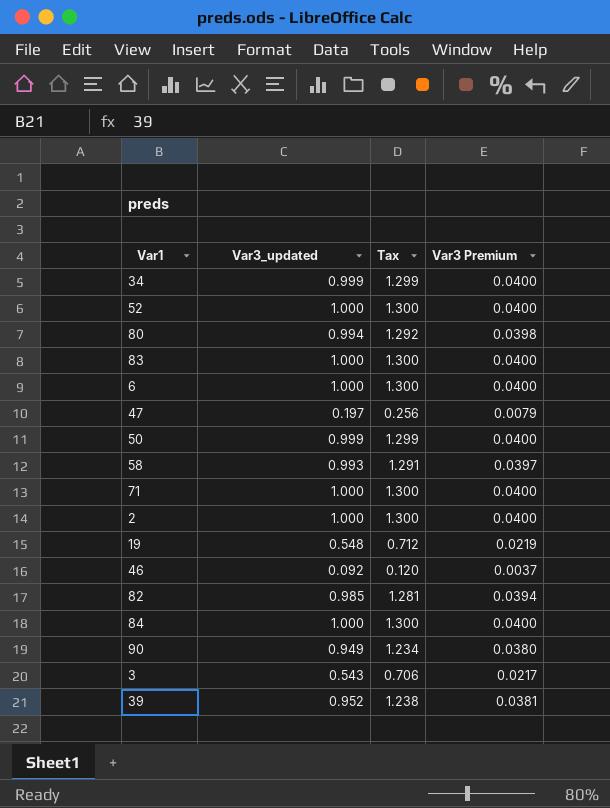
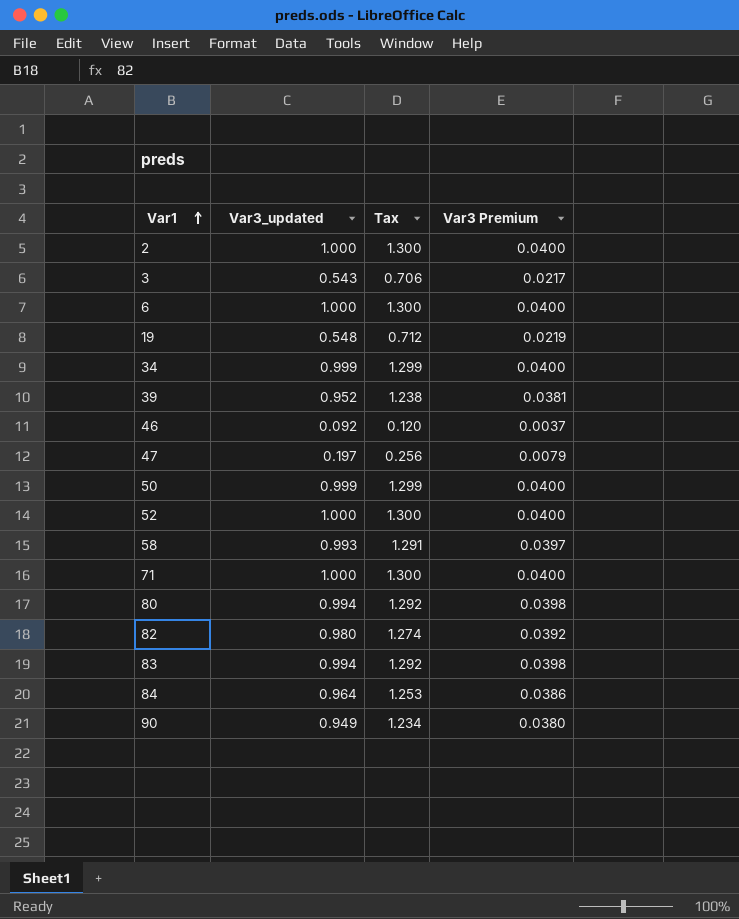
row order: none -> Var1 ascending
82 | Var3_updated: 0.985 -> 0.980
82 | Tax: 1.281 -> 1.274
82 | Var3 Premium: 0.0394 -> 0.0392
83 | Var3_updated: 1.000 -> 0.994
83 | Tax: 1.300 -> 1.292
83 | Var3 Premium: 0.0400 -> 0.0398
84 | Var3_updated: 1.000 -> 0.964
84 | Tax: 1.300 -> 1.253
84 | Var3 Premium: 0.0400 -> 0.0386

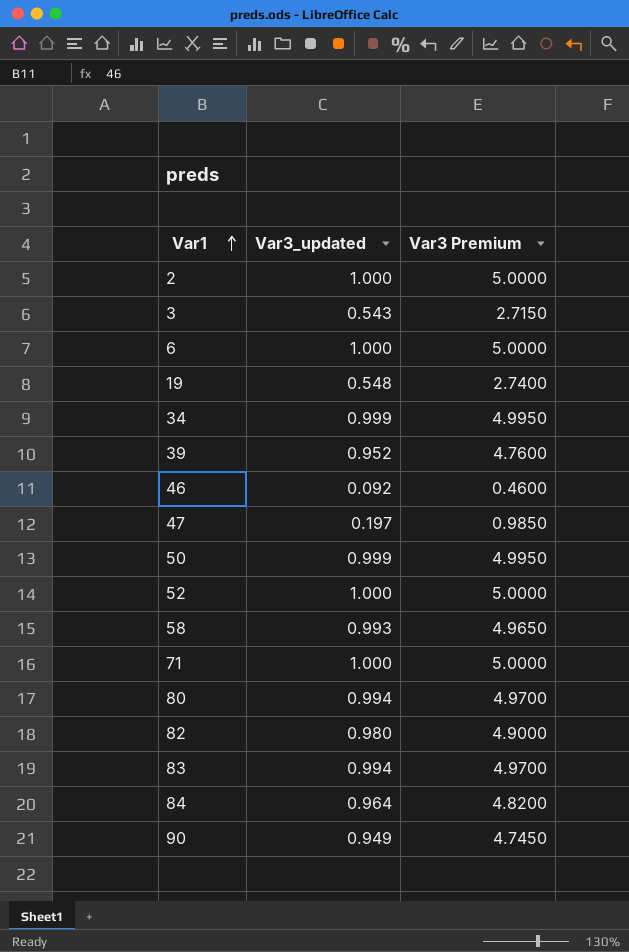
column Tax | formula: [Var3_updated] * 1.3 -> none
column Var3 Premium | formula: [Var3_updated] * 0.04 -> [Var3_updated] * 5

